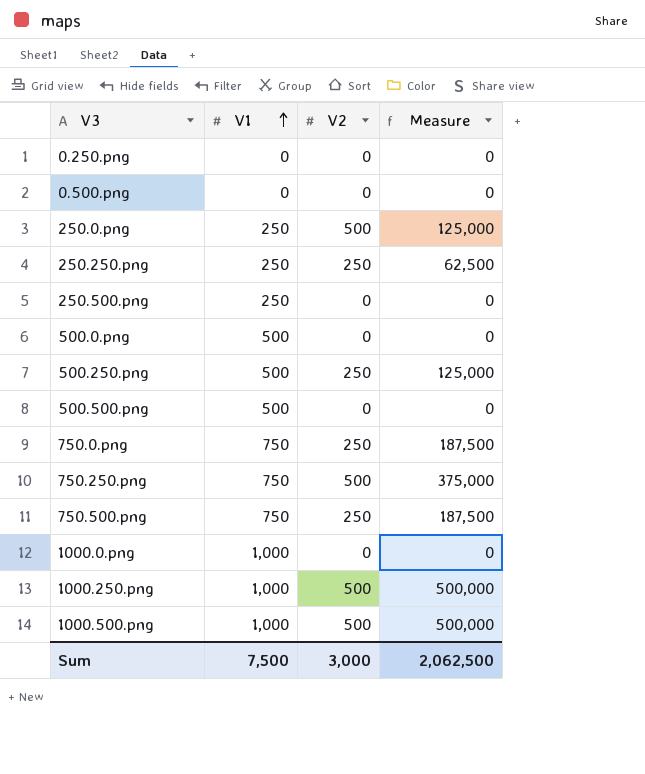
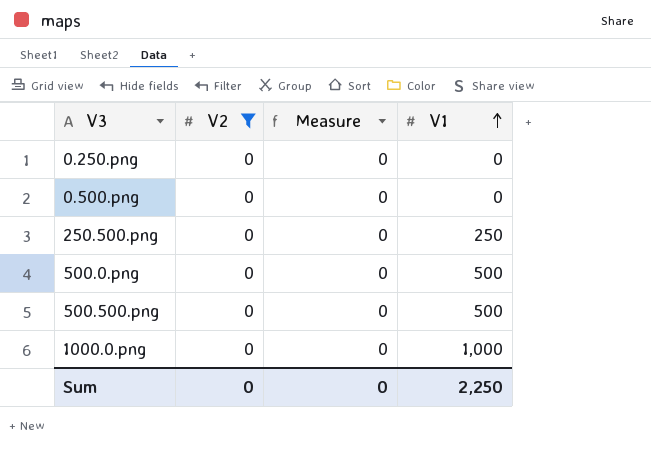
filter: none -> V2 = 0
column V1 | position: 2 -> 4
Sum | V2: 3,000 -> 0
Sum | Measure: 2,062,500 -> 0
Sum | V1: 7,500 -> 2,250

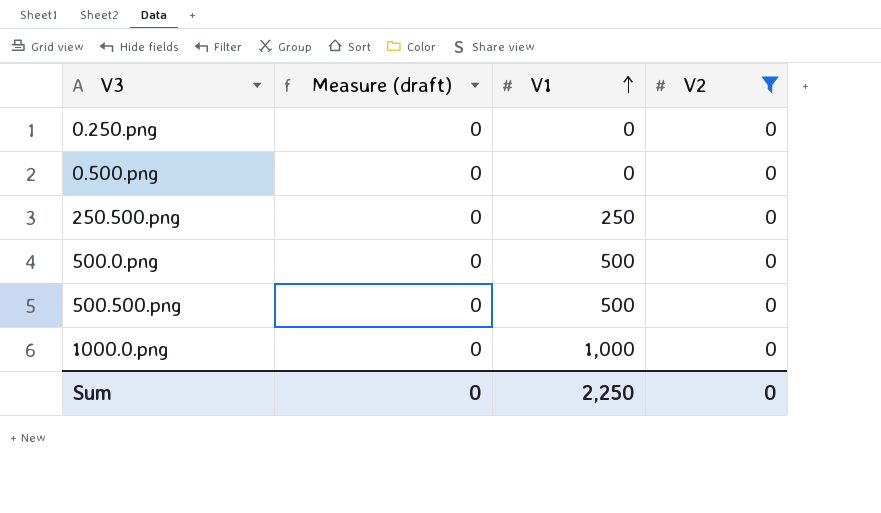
column name: Measure -> Measure (draft)
column V2 | position: 2 -> 4

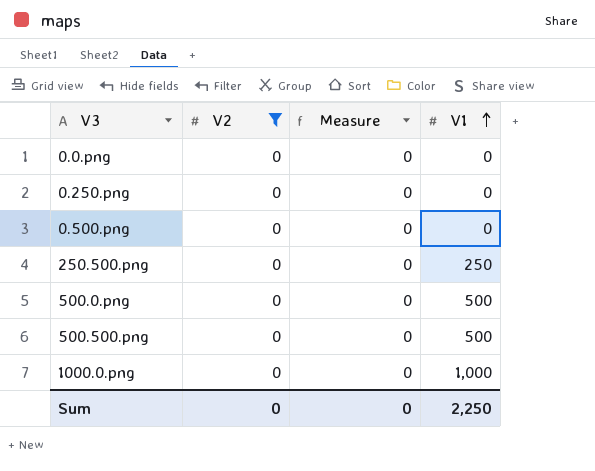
column V2 | position: 4 -> 2
column name: Measure (draft) -> Measure
row 0.0.png: none -> 0 | 0 | 0

